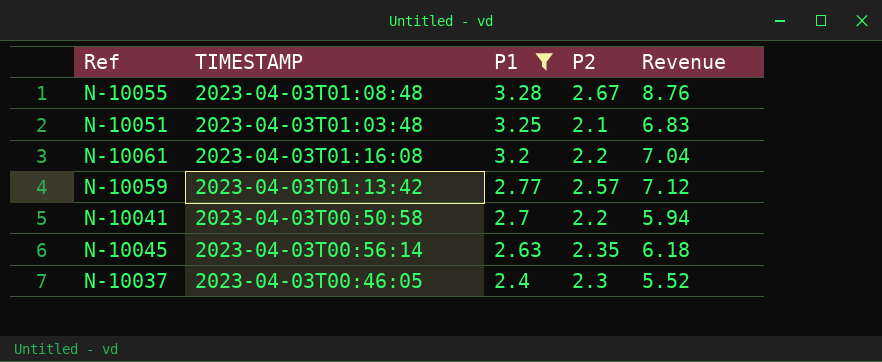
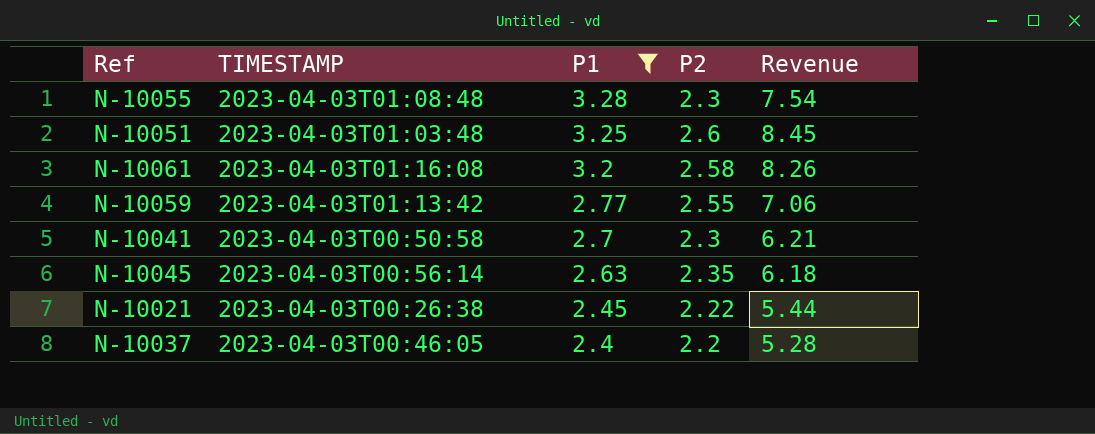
N-10055 | P2: 2.67 -> 2.3
N-10055 | Revenue: 8.76 -> 7.54
N-10051 | P2: 2.1 -> 2.6
N-10051 | Revenue: 6.83 -> 8.45
N-10061 | P2: 2.2 -> 2.58
N-10061 | Revenue: 7.04 -> 8.26
N-10059 | P2: 2.57 -> 2.55
N-10059 | Revenue: 7.12 -> 7.06
N-10041 | P2: 2.2 -> 2.3
N-10041 | Revenue: 5.94 -> 6.21
row N-10021: none -> 2023-04-03T00:26:38 | 2.45 | 2.22 | 5.44
N-10037 | P2: 2.3 -> 2.2
N-10037 | Revenue: 5.52 -> 5.28

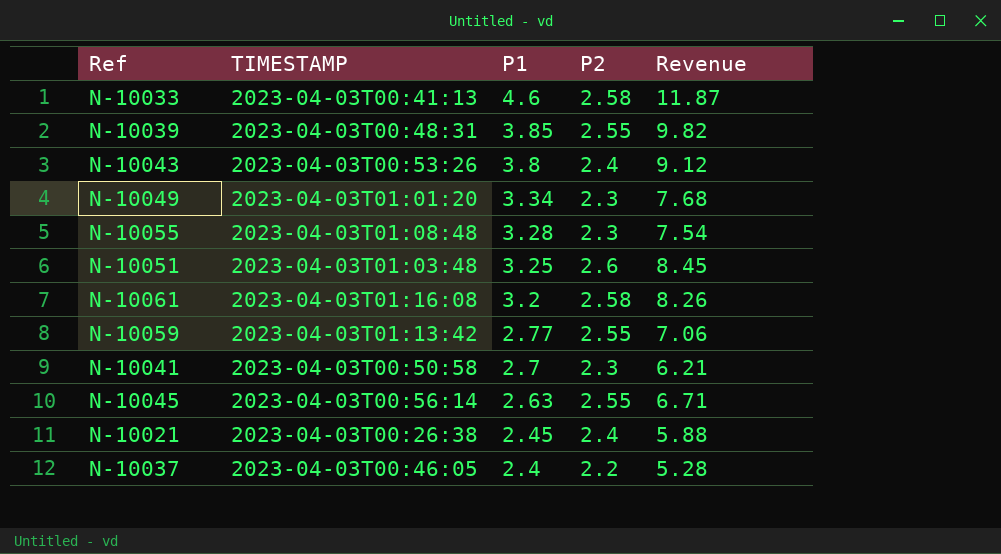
filter: P1 <= 3.28 -> none
N-10045 | P2: 2.35 -> 2.55
N-10045 | Revenue: 6.18 -> 6.71
N-10021 | P2: 2.22 -> 2.4
N-10021 | Revenue: 5.44 -> 5.88

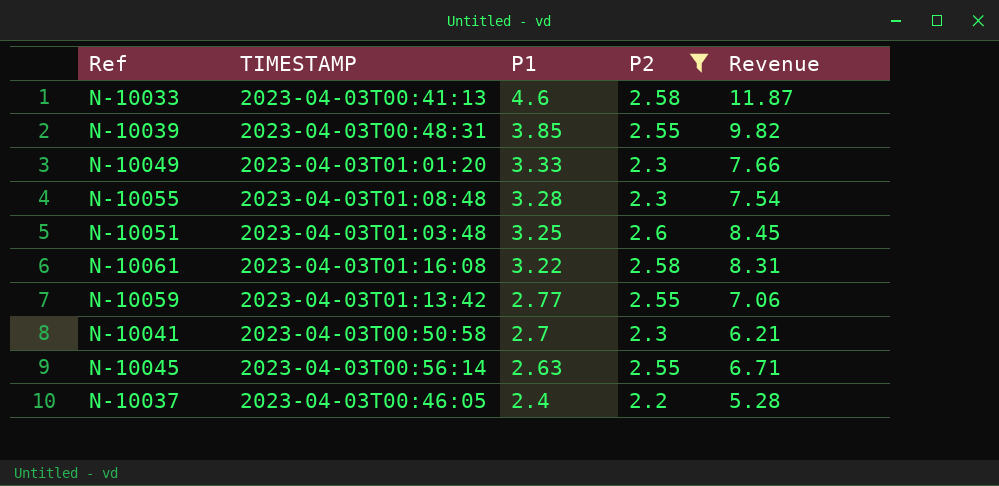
filter: none -> P2 != 2.4
N-10049 | P1: 3.34 -> 3.33
N-10049 | Revenue: 7.68 -> 7.66
N-10061 | P1: 3.2 -> 3.22
N-10061 | Revenue: 8.26 -> 8.31

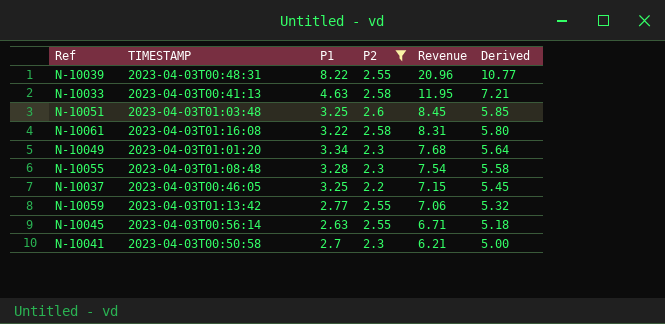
row order: P1 descending -> Revenue descending
column Derived | formula: none -> [P1] + [P2]
N-10039 | P1: 3.85 -> 8.22
N-10039 | Revenue: 9.82 -> 20.96
N-10033 | P1: 4.6 -> 4.63
N-10033 | Revenue: 11.87 -> 11.95
N-10049 | P1: 3.33 -> 3.34
N-10049 | Revenue: 7.66 -> 7.68
N-10037 | P1: 2.4 -> 3.25
N-10037 | Revenue: 5.28 -> 7.15

